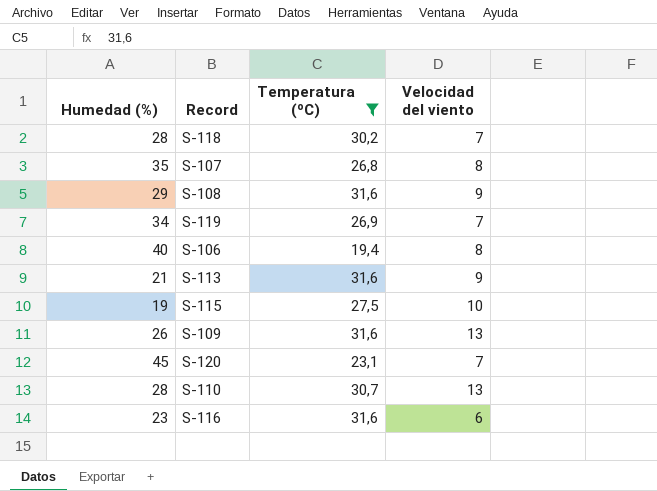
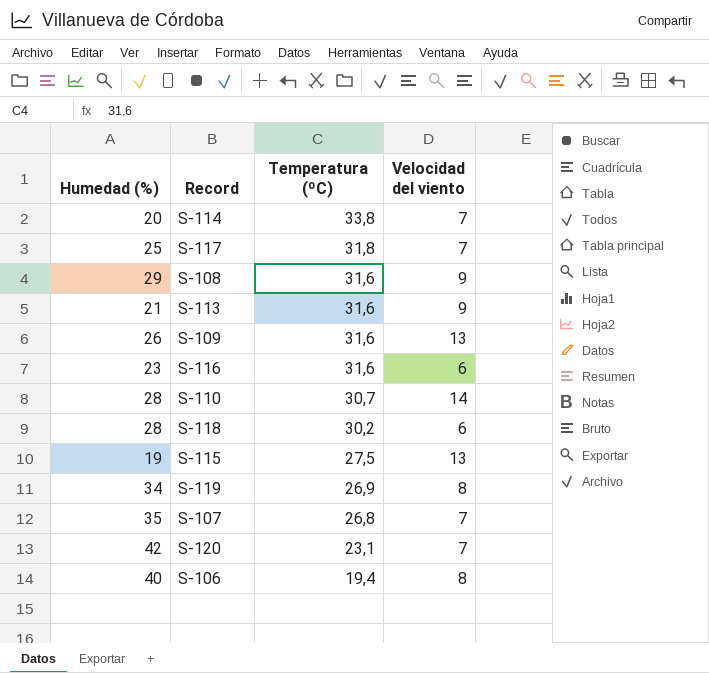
filter: Temperatura (ºC) <= 31,6 -> none
row order: none -> Temperatura (ºC) descending
S-110 | Velocidad del viento: 13 -> 14
S-118 | Velocidad del viento: 7 -> 6
S-115 | Velocidad del viento: 10 -> 13
S-119 | Velocidad del viento: 7 -> 8
S-107 | Velocidad del viento: 8 -> 7
S-120 | Humedad (%): 45 -> 42

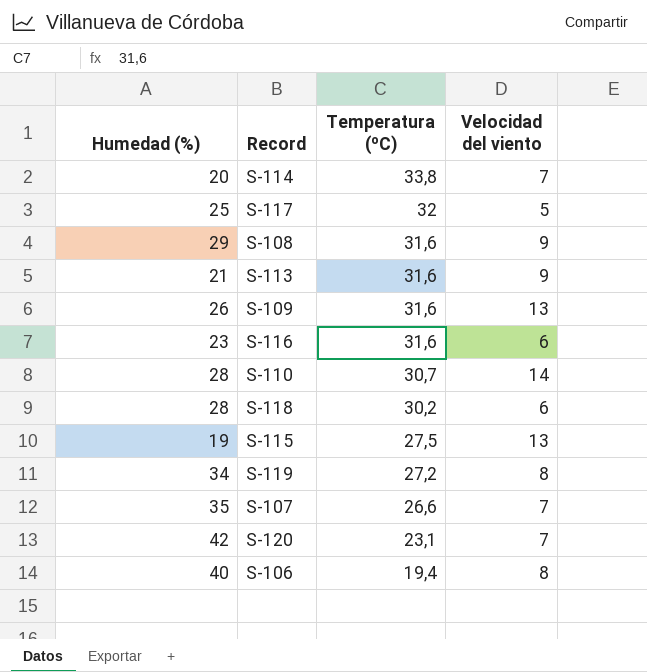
S-117 | Temperatura (ºC): 31,8 -> 32
S-117 | Velocidad del viento: 7 -> 5
S-119 | Temperatura (ºC): 26,9 -> 27,2
S-107 | Temperatura (ºC): 26,8 -> 26,6

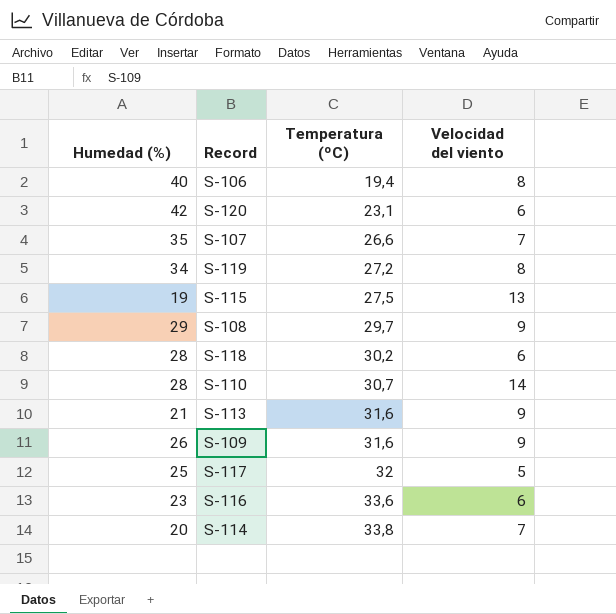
row order: Temperatura (ºC) descending -> Temperatura (ºC) ascending
S-120 | Velocidad del viento: 7 -> 6
S-108 | Temperatura (ºC): 31,6 -> 29,7
S-109 | Velocidad del viento: 13 -> 9
S-116 | Temperatura (ºC): 31,6 -> 33,6

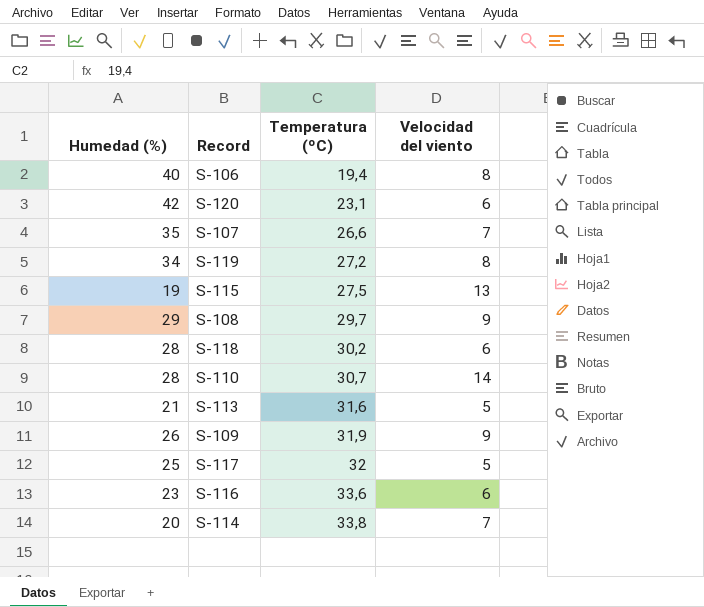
S-113 | Velocidad del viento: 9 -> 5
S-109 | Temperatura (ºC): 31,6 -> 31,9

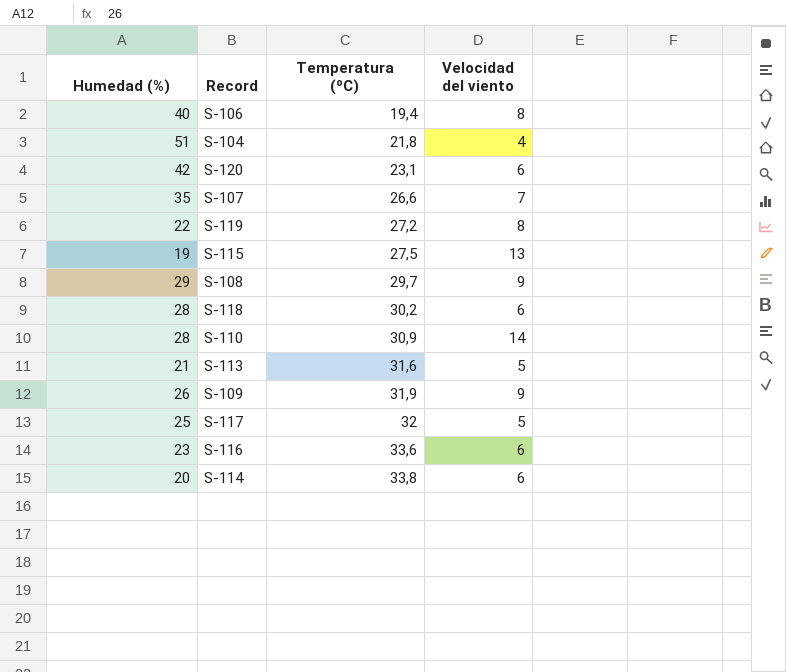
row S-104: none -> 51 | 21,8 | 4
S-119 | Humedad (%): 34 -> 22
S-110 | Temperatura (ºC): 30,7 -> 30,9
S-114 | Velocidad del viento: 7 -> 6

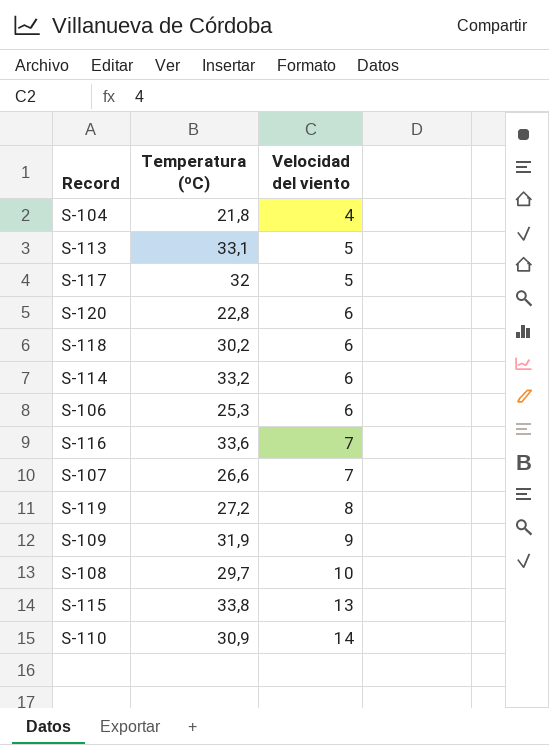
row order: Temperatura (ºC) ascending -> Velocidad del viento ascending
column Humedad (%) | position: 1 -> none
S-113 | Temperatura (ºC): 31,6 -> 33,1
S-120 | Temperatura (ºC): 23,1 -> 22,8
S-114 | Temperatura (ºC): 33,8 -> 33,2
S-106 | Temperatura (ºC): 19,4 -> 25,3
S-106 | Velocidad del viento: 8 -> 6
S-116 | Velocidad del viento: 6 -> 7
S-108 | Velocidad del viento: 9 -> 10
S-115 | Temperatura (ºC): 27,5 -> 33,8

